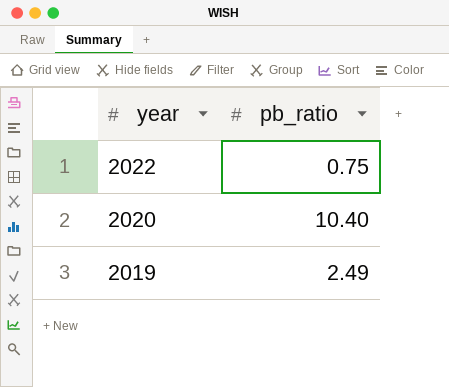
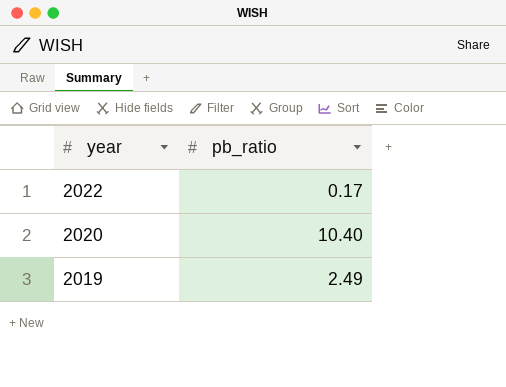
2022 | pb_ratio: 0.75 -> 0.17

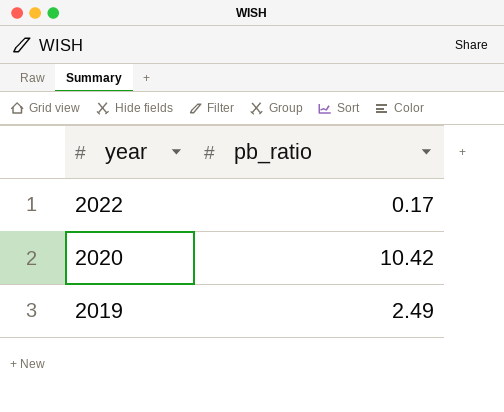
2020 | pb_ratio: 10.40 -> 10.42

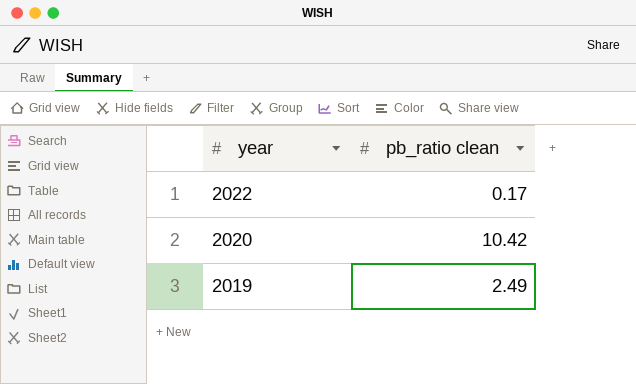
column name: pb_ratio -> pb_ratio clean

